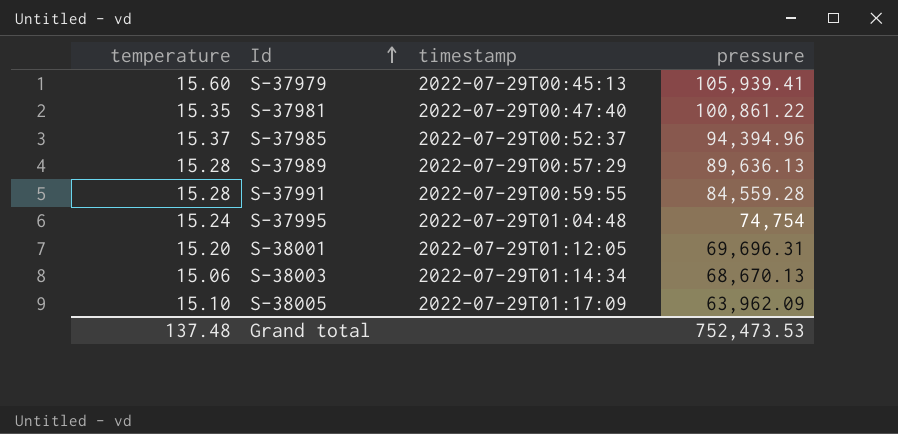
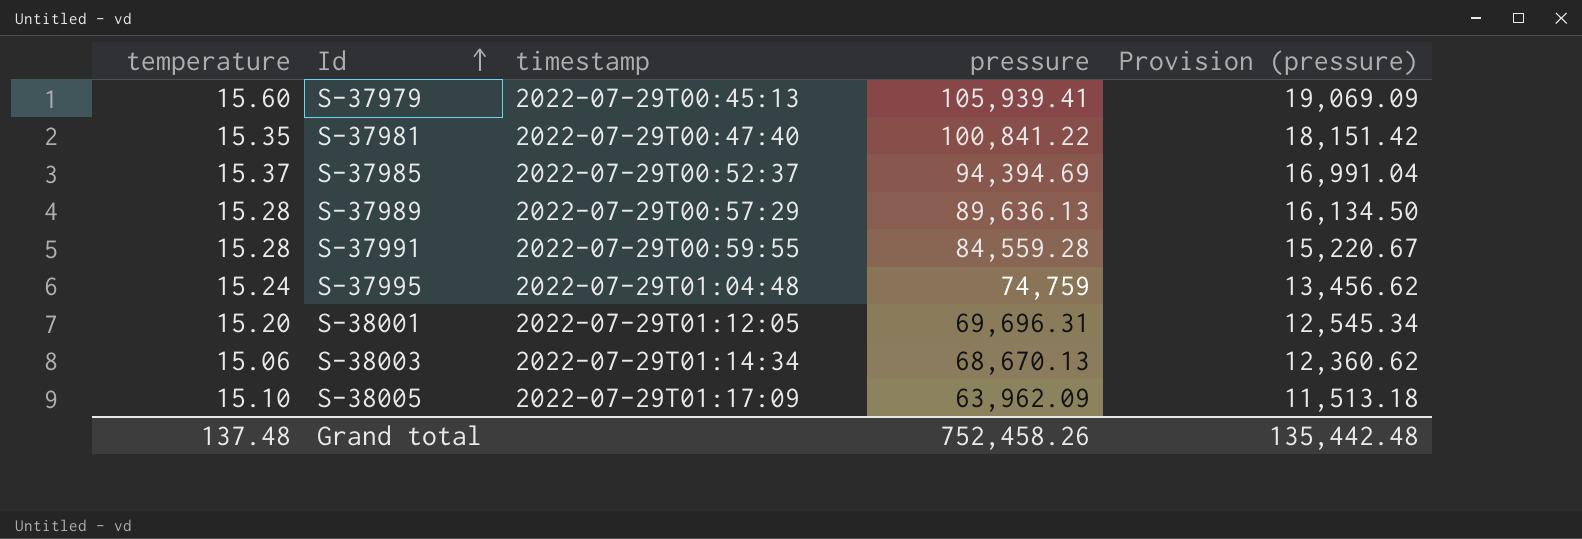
column Provision (pressure) | formula: none -> [pressure] * 0.18
S-37981 | pressure: 100,861.22 -> 100,841.22
S-37985 | pressure: 94,394.96 -> 94,394.69
S-37995 | pressure: 74,754 -> 74,759
Grand total | pressure: 752,473.53 -> 752,458.26

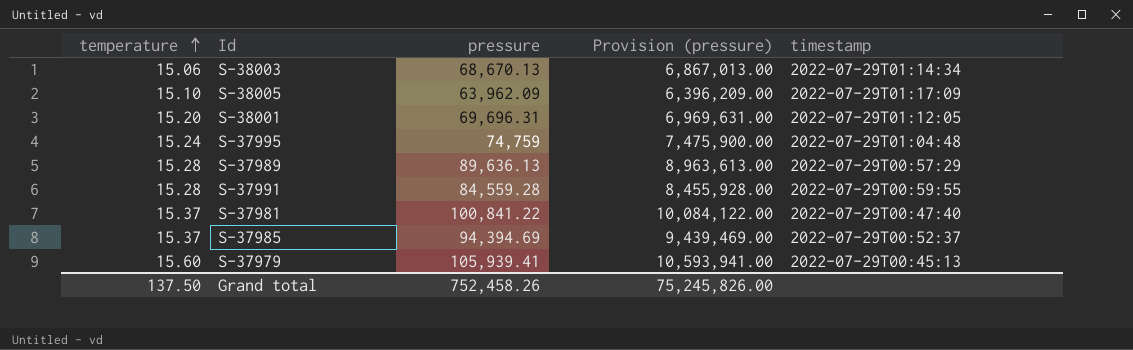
row order: Id ascending -> temperature ascending
column Provision (pressure) | formula: [pressure] * 0.18 -> [pressure] * 100
column timestamp | position: 3 -> 5
S-37981 | temperature: 15.35 -> 15.37
Grand total | temperature: 137.48 -> 137.50
Grand total | Provision (pressure): 135,442.48 -> 75,245,826.00

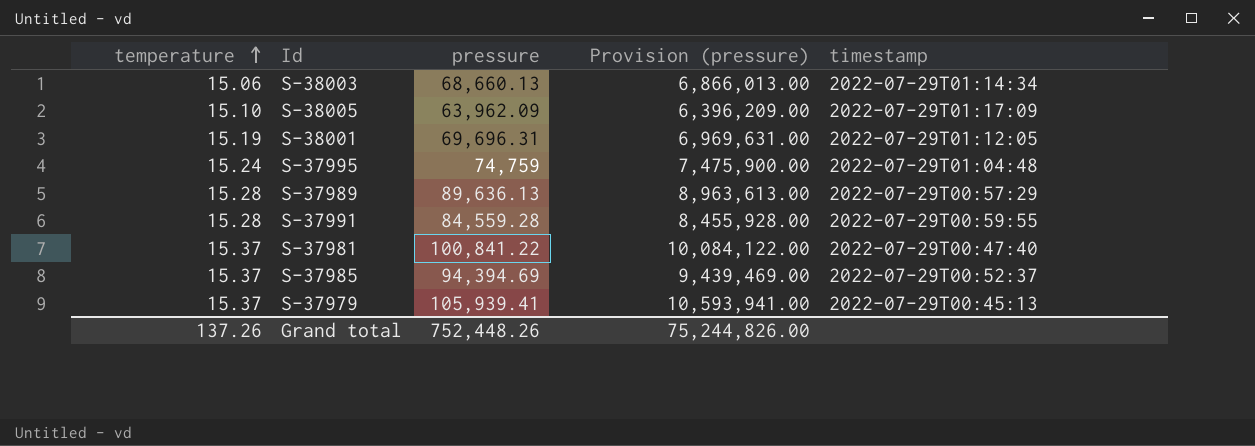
S-38003 | pressure: 68,670.13 -> 68,660.13
S-38003 | Provision (pressure): 6,867,013.00 -> 6,866,013.00
S-38001 | temperature: 15.20 -> 15.19
S-37979 | temperature: 15.60 -> 15.37
Grand total | temperature: 137.50 -> 137.26
Grand total | pressure: 752,458.26 -> 752,448.26
Grand total | Provision (pressure): 75,245,826.00 -> 75,244,826.00

